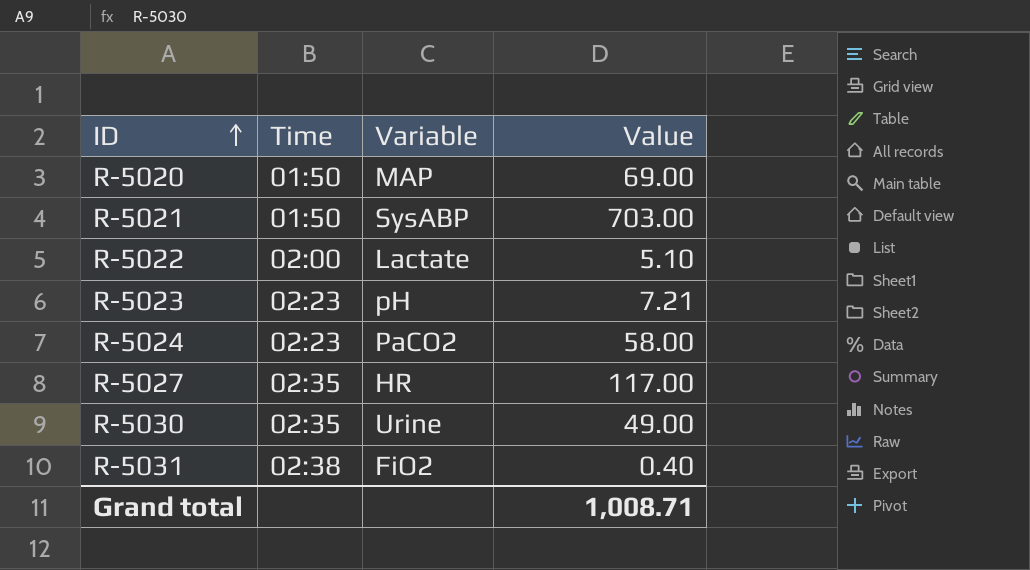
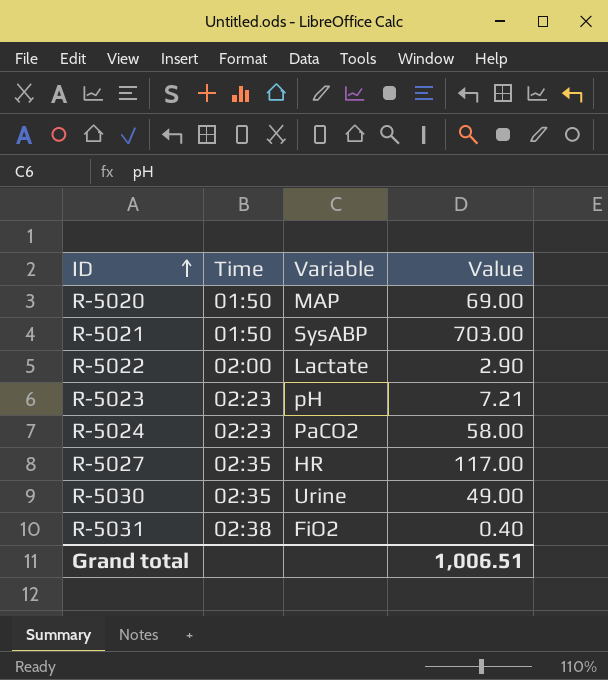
R-5022 | Value: 5.10 -> 2.90
Grand total | Value: 1,008.71 -> 1,006.51

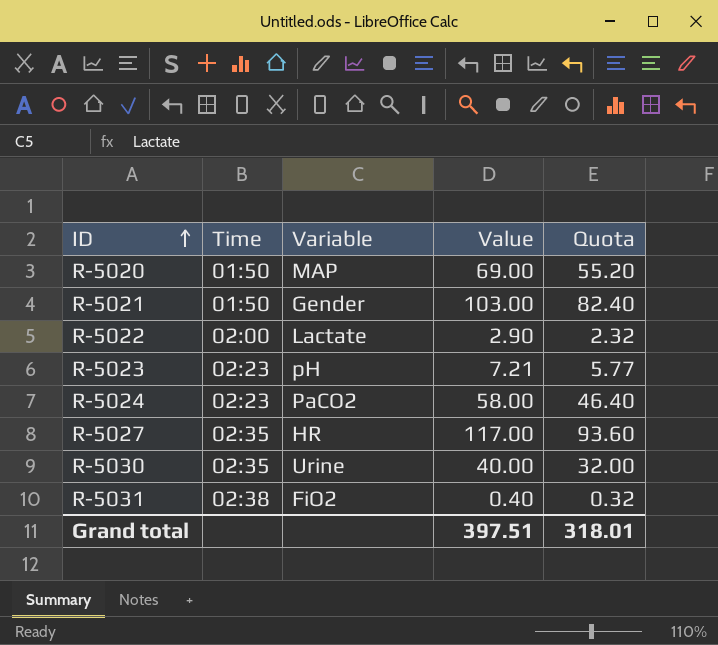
column Quota | formula: none -> [Value] * 0.8
R-5021 | Variable: SysABP -> Gender
R-5021 | Value: 703.00 -> 103.00
R-5030 | Value: 49.00 -> 40.00
Grand total | Value: 1,006.51 -> 397.51

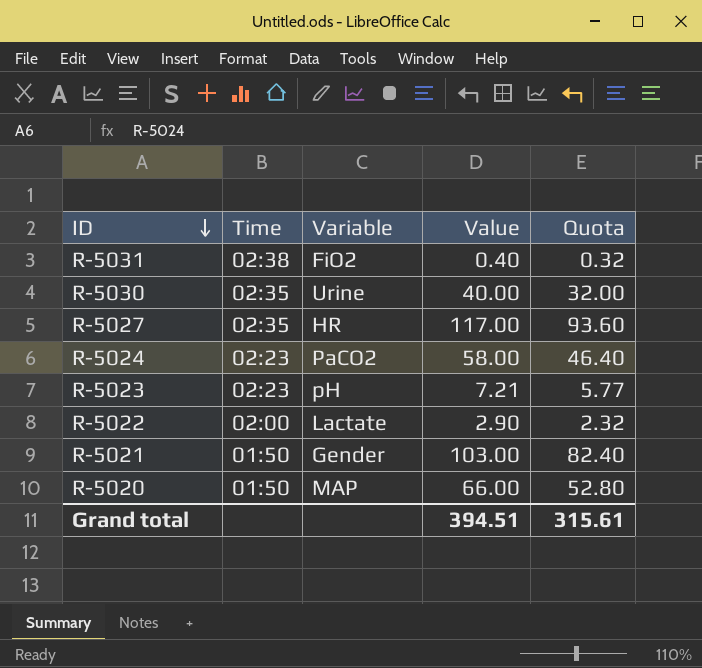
row order: ID ascending -> ID descending
R-5020 | Value: 69.00 -> 66.00
R-5020 | Quota: 55.20 -> 52.80
Grand total | Value: 397.51 -> 394.51
Grand total | Quota: 318.01 -> 315.61

